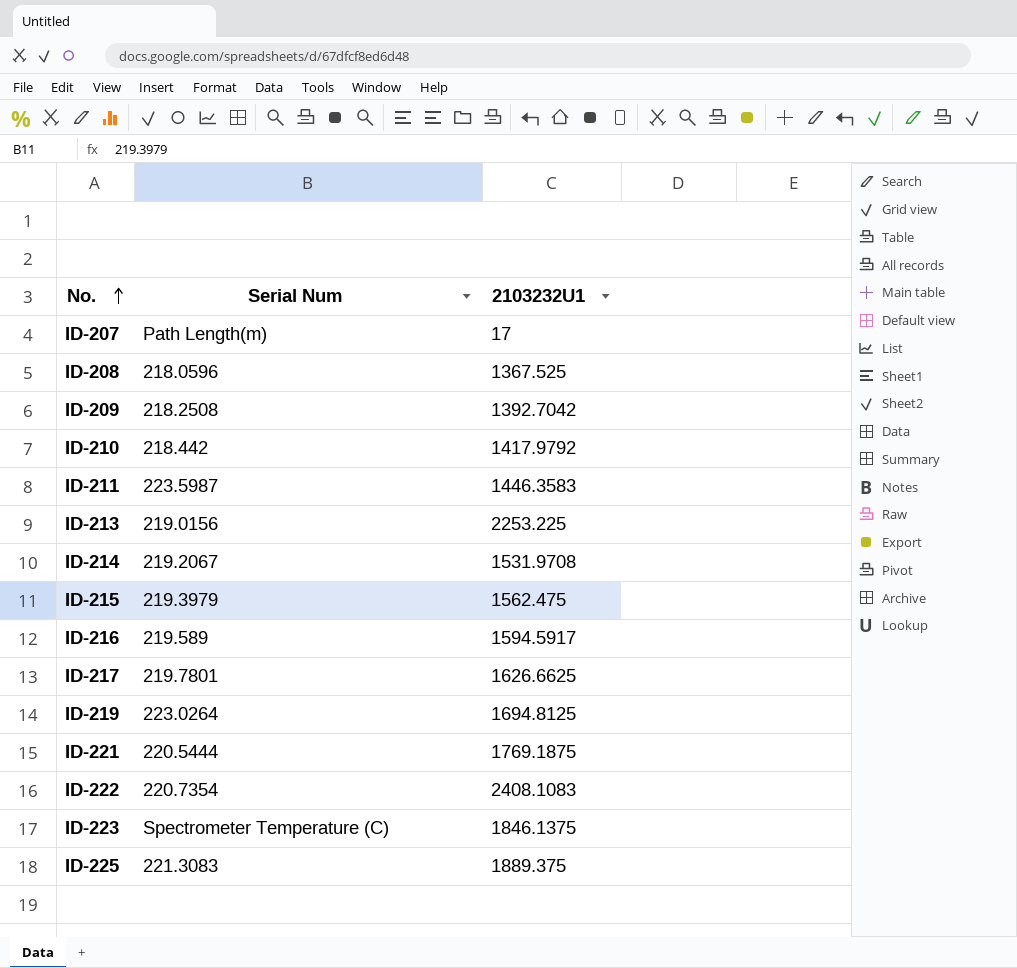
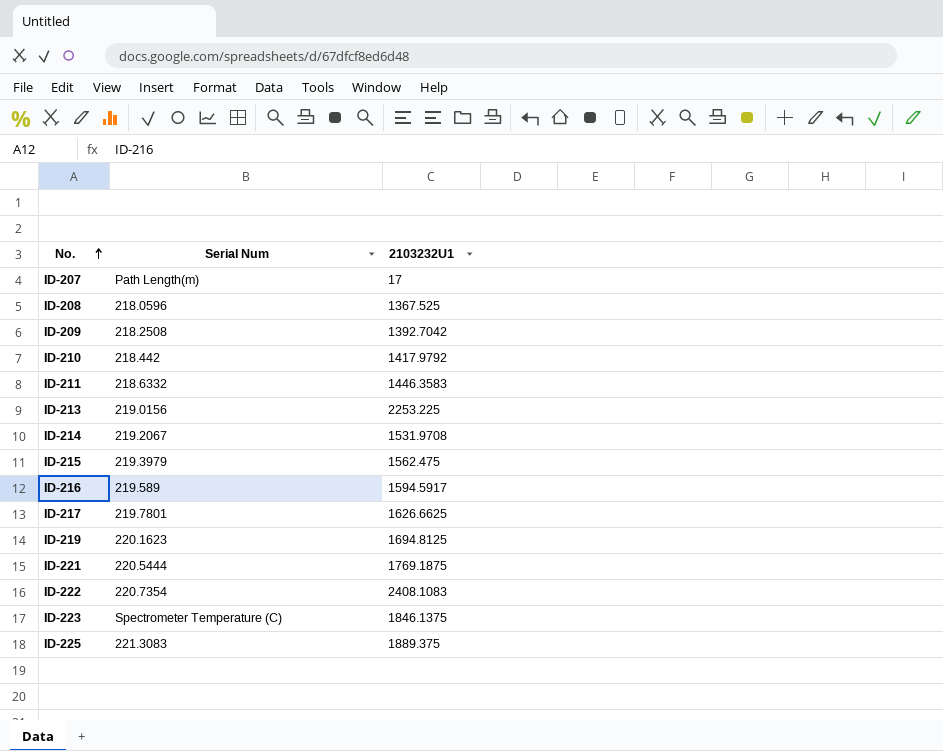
ID-211 | Serial Num: 223.5987 -> 218.6332
ID-219 | Serial Num: 223.0264 -> 220.1623

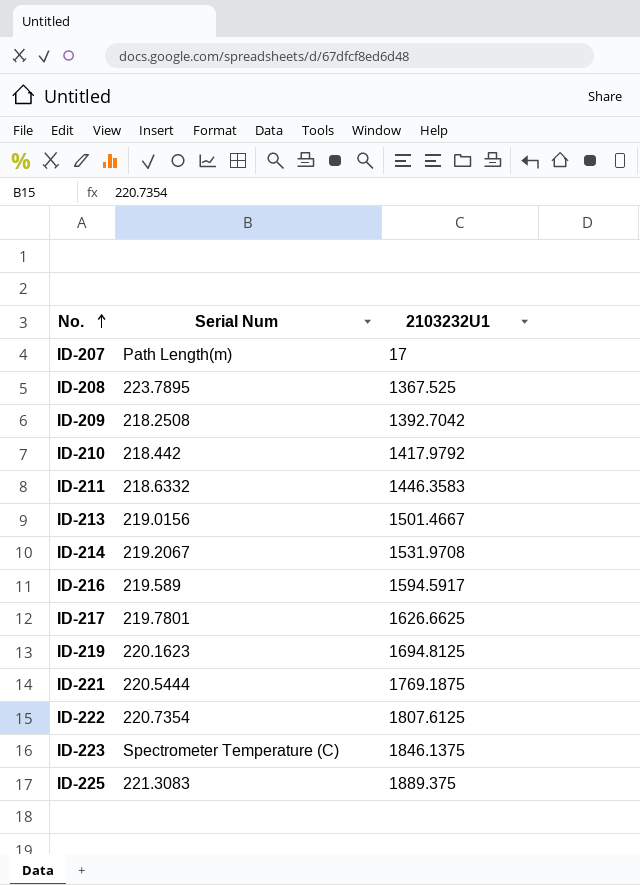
row ID-215: 219.3979 | 1562.475 -> none
ID-208 | Serial Num: 218.0596 -> 223.7895
ID-213 | 2103232U1: 2253.225 -> 1501.4667
ID-222 | 2103232U1: 2408.1083 -> 1807.6125

